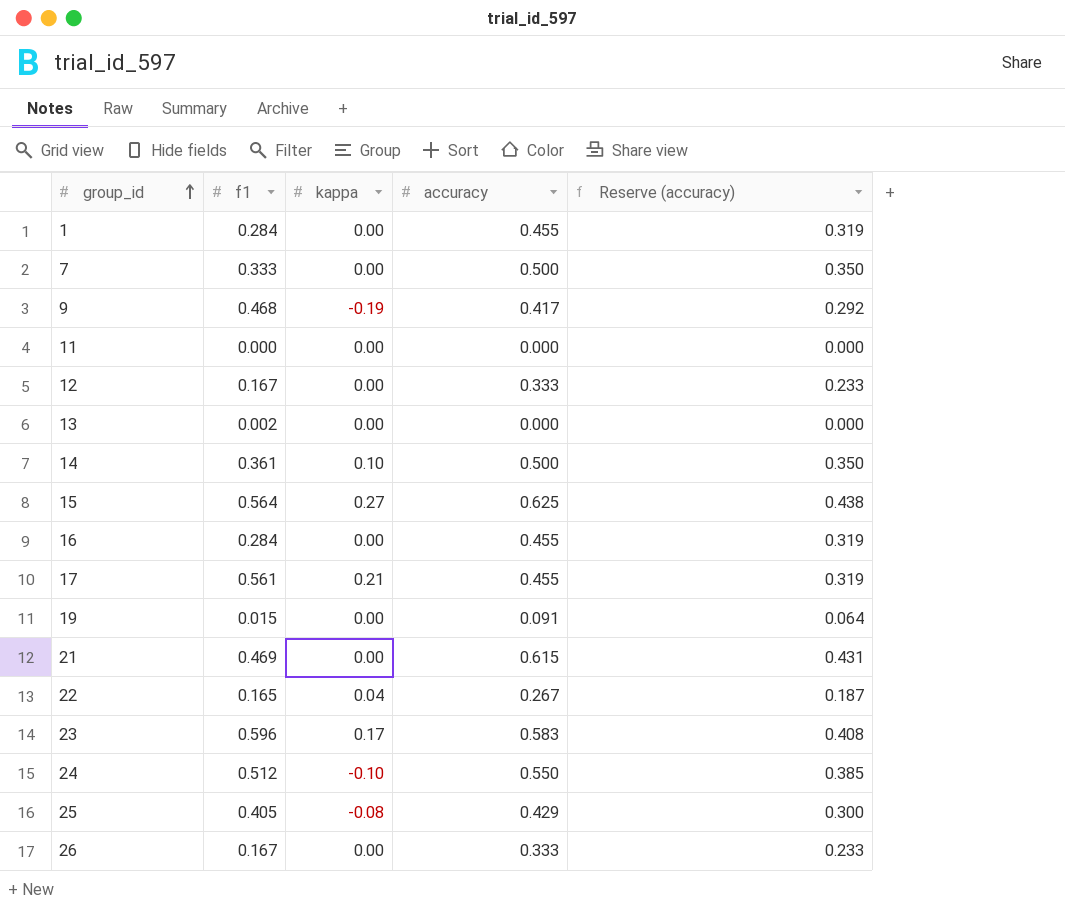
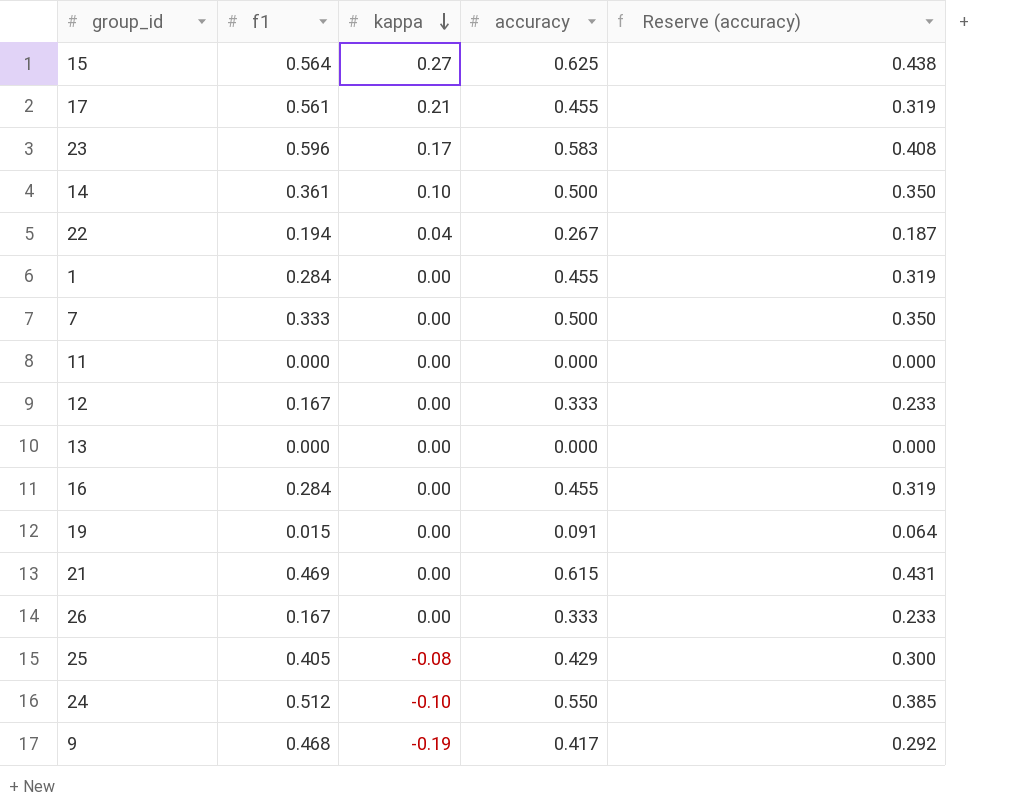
row order: group_id ascending -> kappa descending
22 | f1: 0.165 -> 0.194
13 | f1: 0.002 -> 0.000

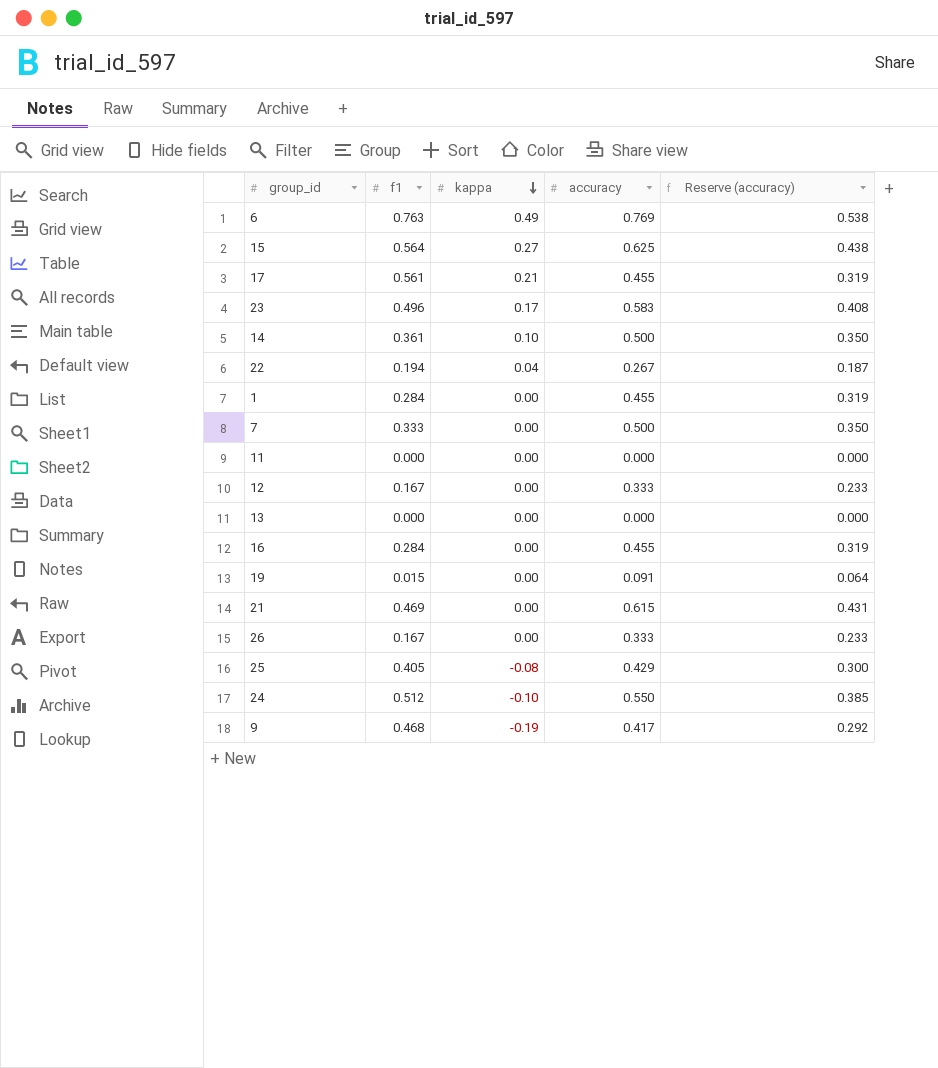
row 6: none -> 0.763 | 0.49 | 0.769 | 0.538
23 | f1: 0.596 -> 0.496

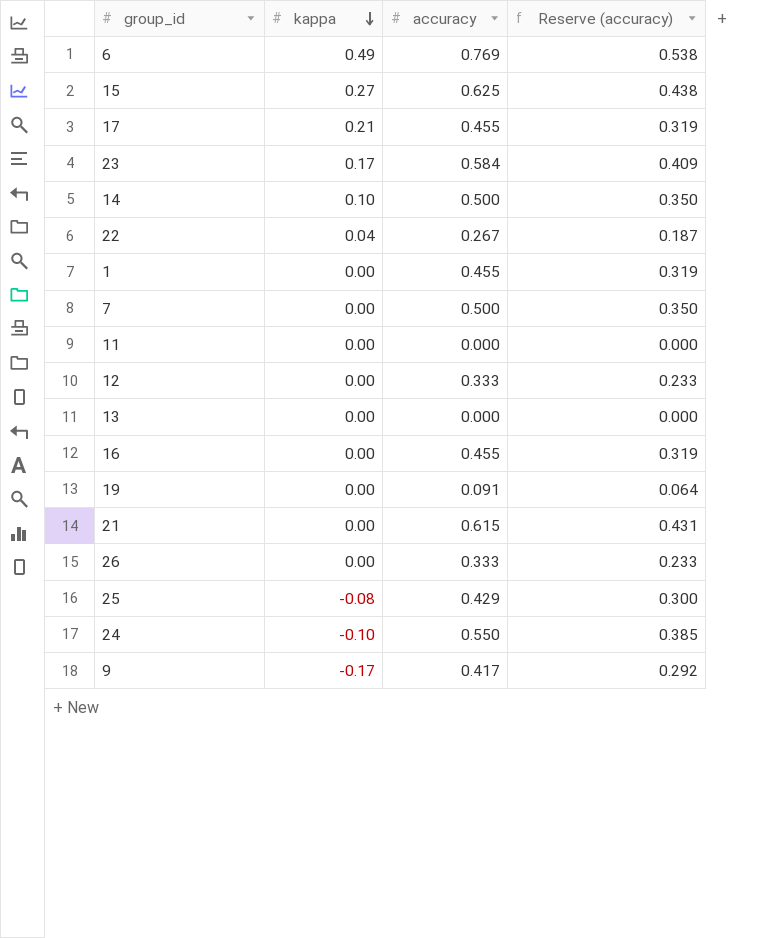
column f1 | position: 2 -> none
23 | accuracy: 0.583 -> 0.584
23 | Reserve (accuracy): 0.408 -> 0.409
9 | kappa: -0.19 -> -0.17

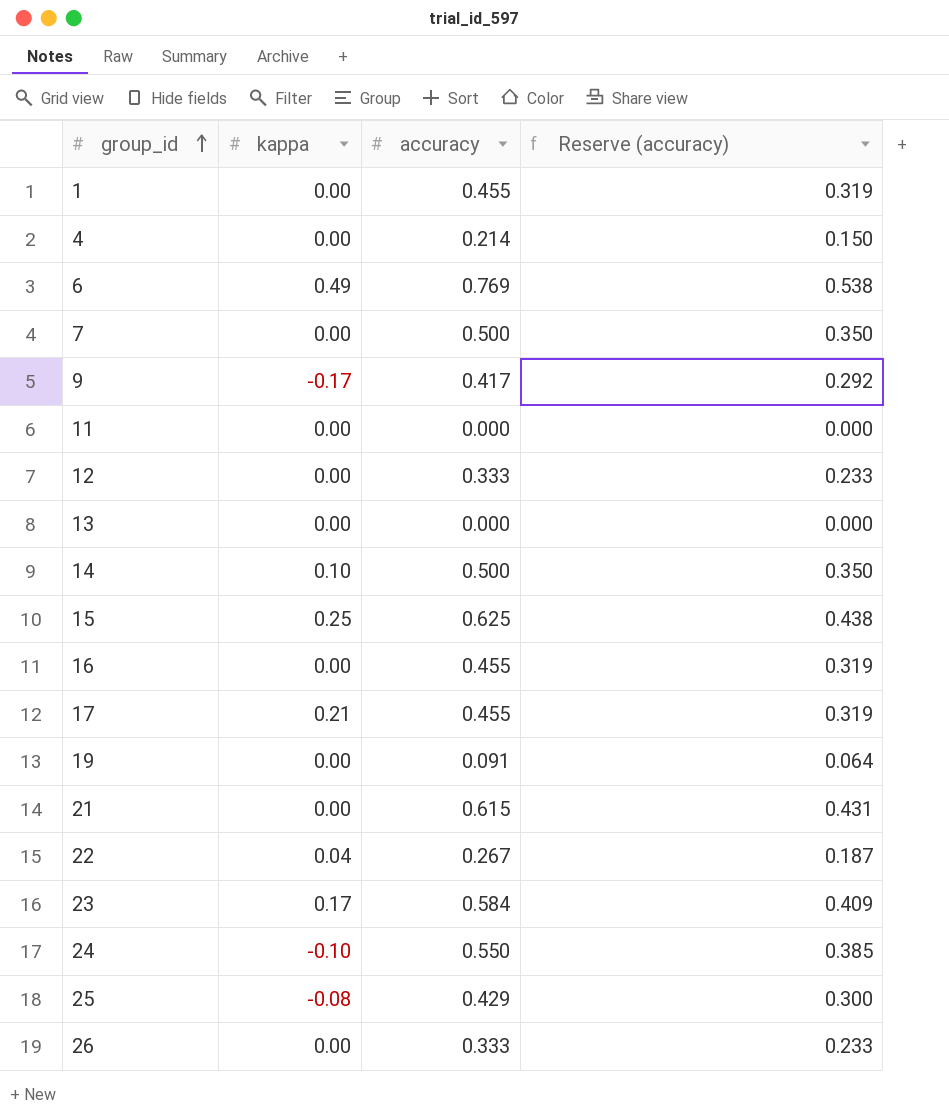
row order: kappa descending -> group_id ascending
row 4: none -> 0.00 | 0.214 | 0.150
15 | kappa: 0.27 -> 0.25

